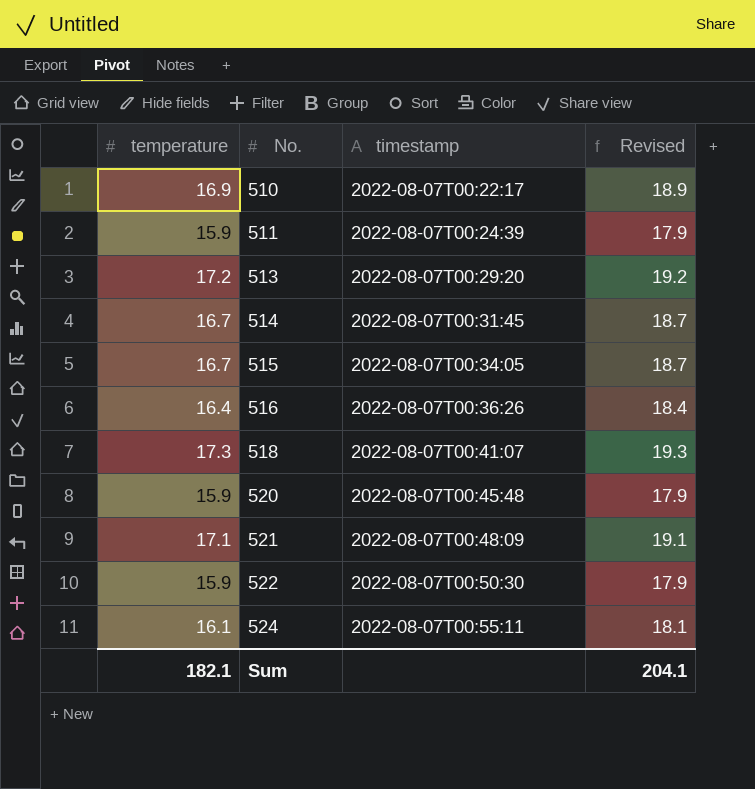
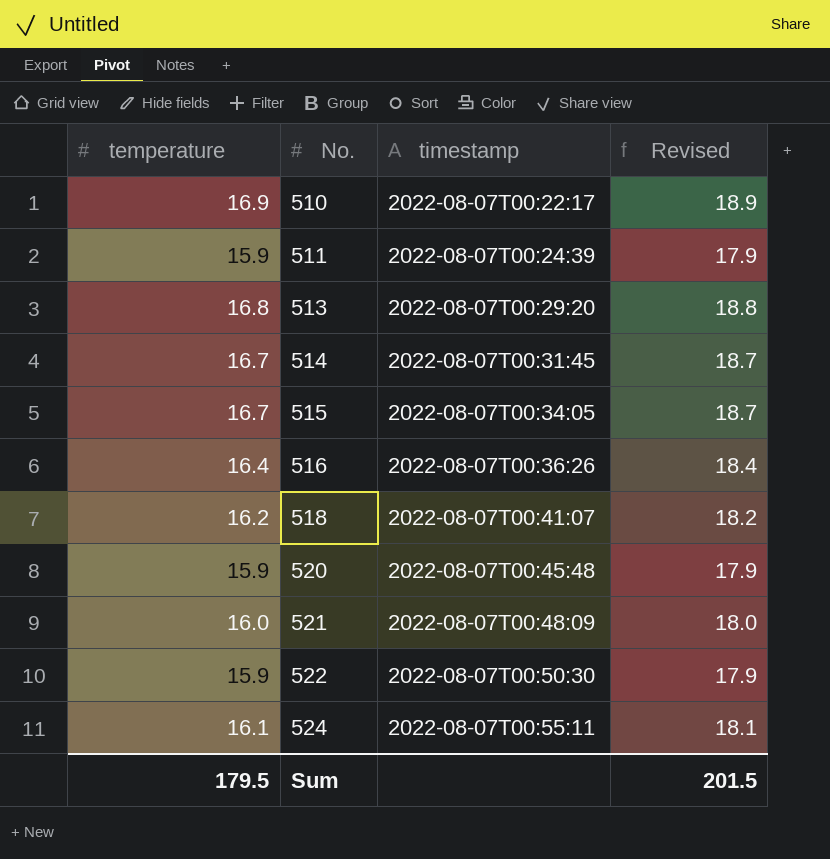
513 | temperature: 17.2 -> 16.8
513 | Revised: 19.2 -> 18.8
518 | temperature: 17.3 -> 16.2
518 | Revised: 19.3 -> 18.2
521 | temperature: 17.1 -> 16.0
521 | Revised: 19.1 -> 18.0
Sum | temperature: 182.1 -> 179.5
Sum | Revised: 204.1 -> 201.5

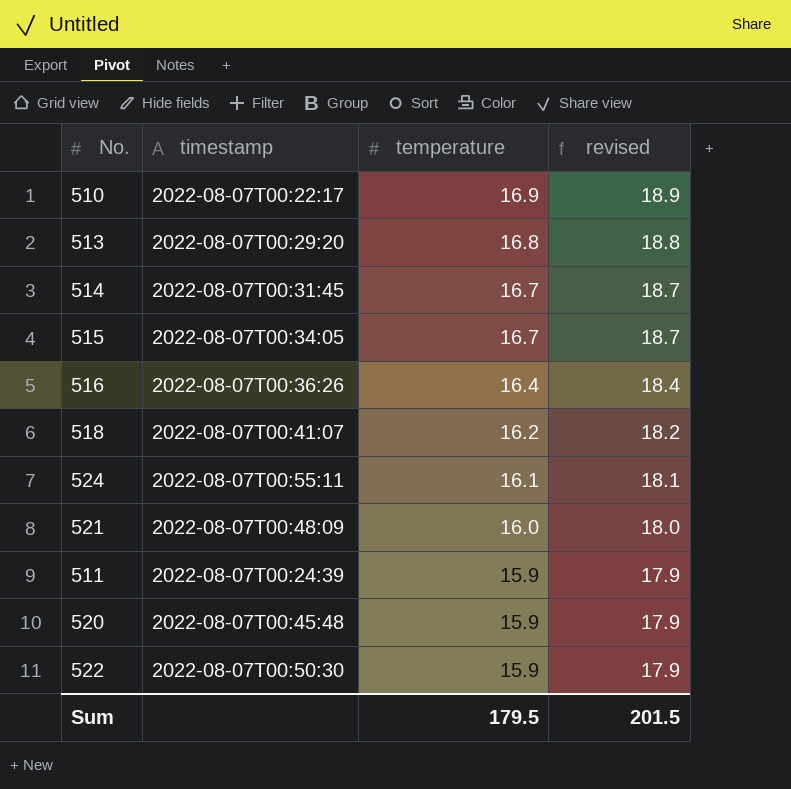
row order: No. ascending -> temperature descending
column temperature | position: 1 -> 3
column name: Revised -> revised

